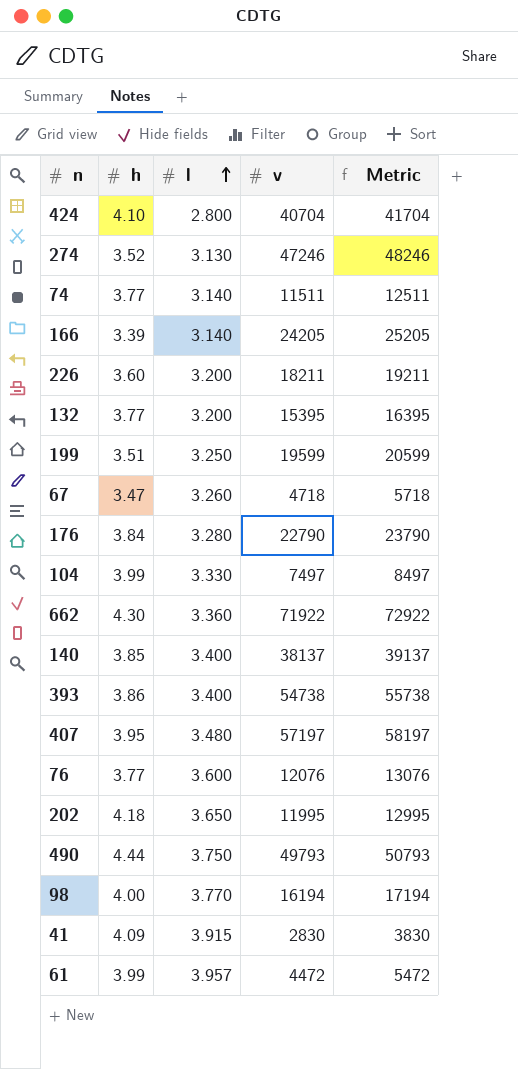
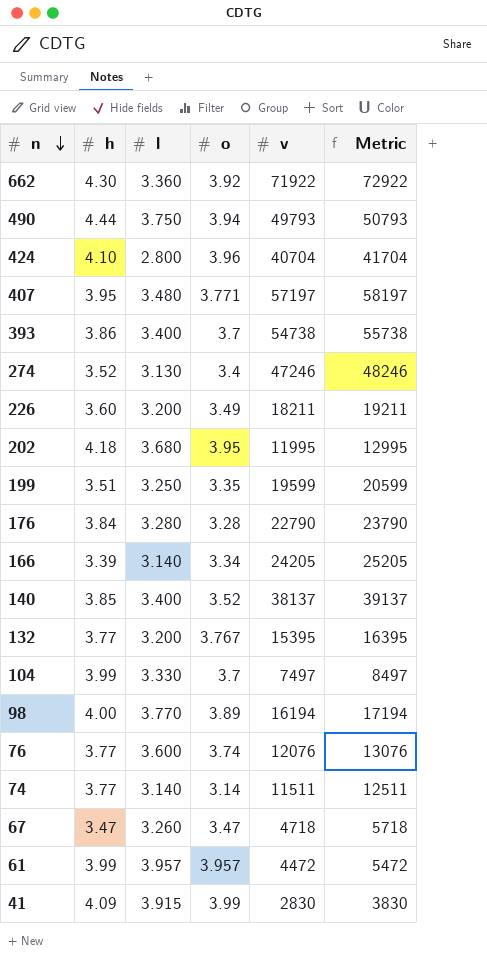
row order: l ascending -> n descending
column o | position: none -> 4
202 | l: 3.650 -> 3.680

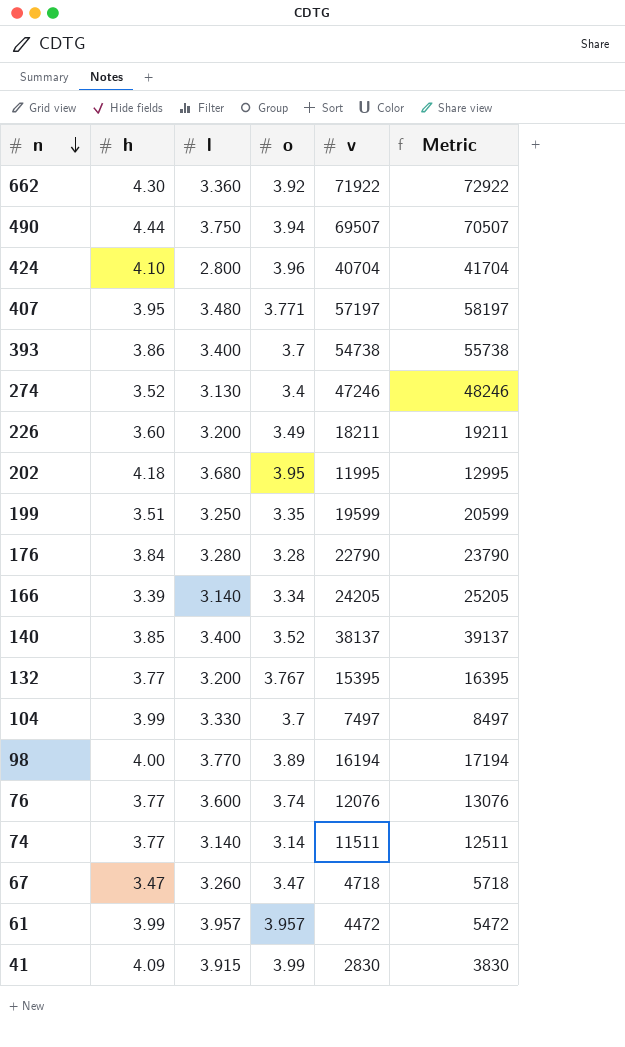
490 | v: 49793 -> 69507
490 | Metric: 50793 -> 70507

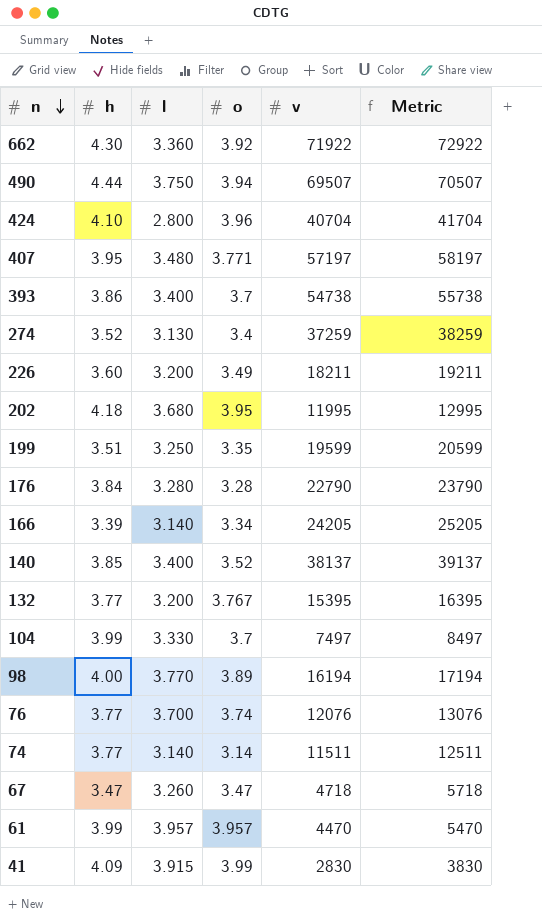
274 | v: 47246 -> 37259
274 | Metric: 48246 -> 38259
76 | l: 3.600 -> 3.700
61 | v: 4472 -> 4470
61 | Metric: 5472 -> 5470

